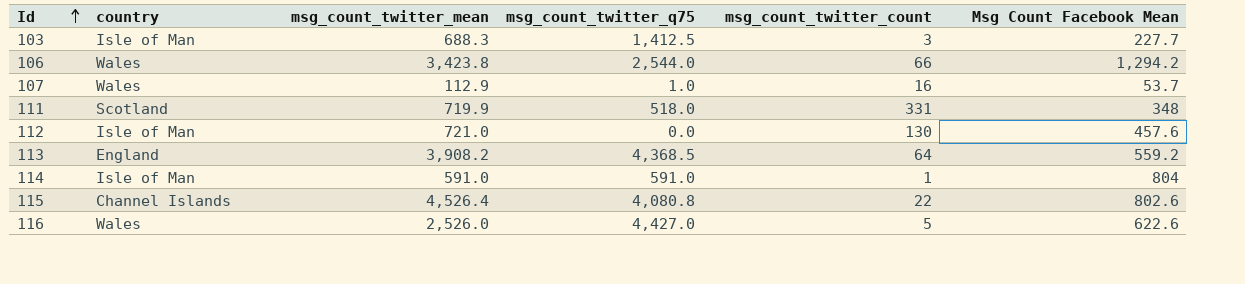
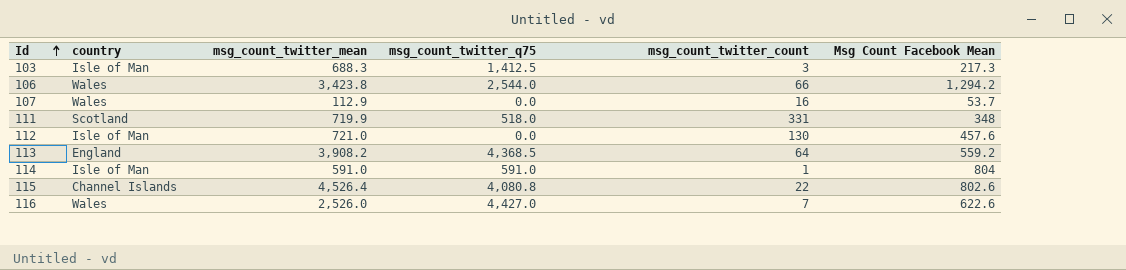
103 | Msg Count Facebook Mean: 227.7 -> 217.3
107 | msg_count_twitter_q75: 1.0 -> 0.0
116 | msg_count_twitter_count: 5 -> 7

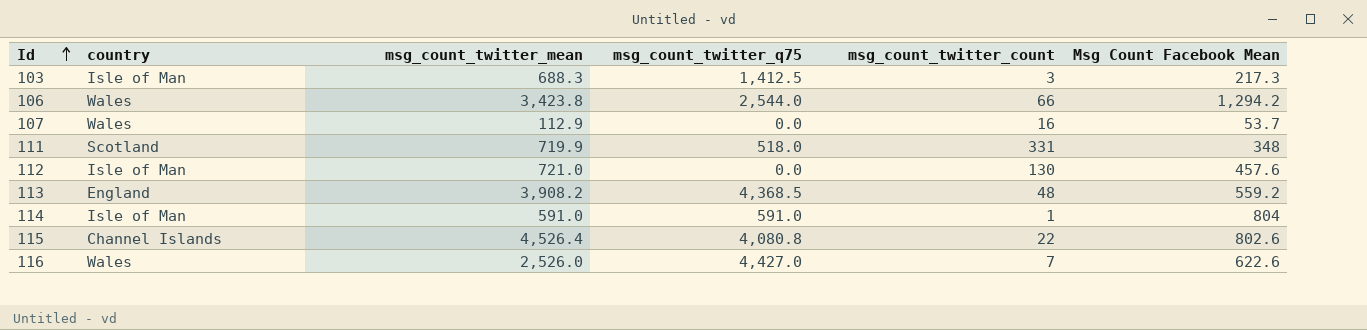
113 | msg_count_twitter_count: 64 -> 48

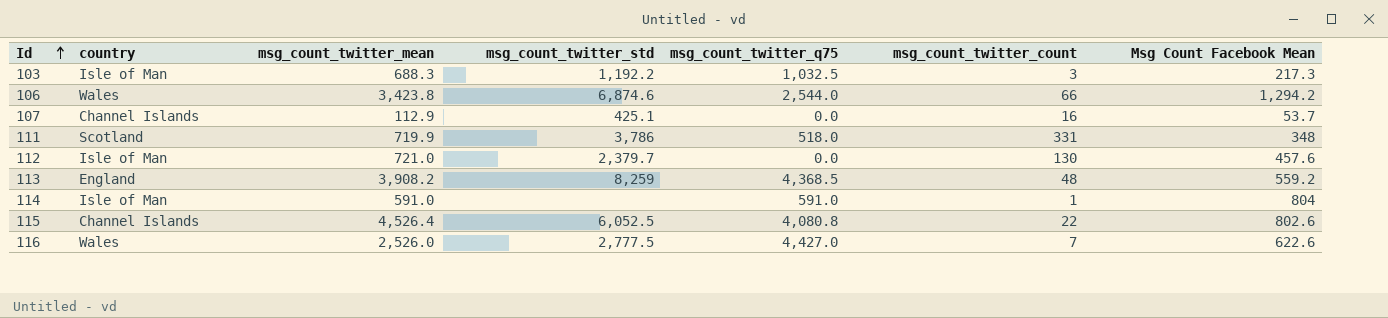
column msg_count_twitter_std | position: none -> 4
103 | msg_count_twitter_q75: 1,412.5 -> 1,032.5
107 | country: Wales -> Channel Islands

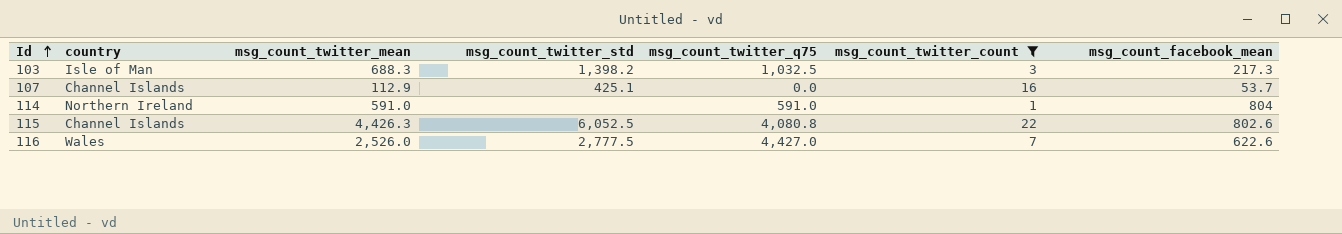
filter: none -> msg_count_twitter_count <= 22
column name: Msg Count Facebook Mean -> msg_count_facebook_mean
103 | msg_count_twitter_std: 1,192.2 -> 1,398.2
114 | country: Isle of Man -> Northern Ireland
115 | msg_count_twitter_mean: 4,526.4 -> 4,426.3

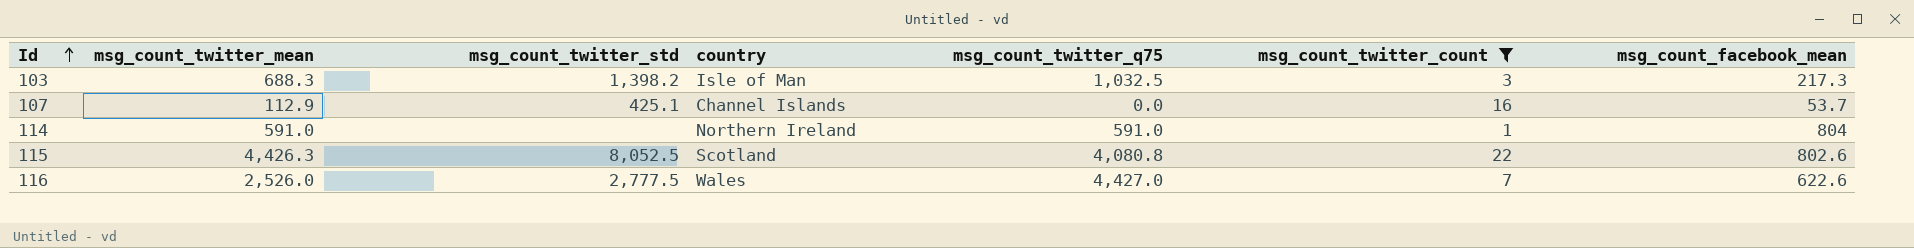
column country | position: 2 -> 4
115 | msg_count_twitter_std: 6,052.5 -> 8,052.5
115 | country: Channel Islands -> Scotland

